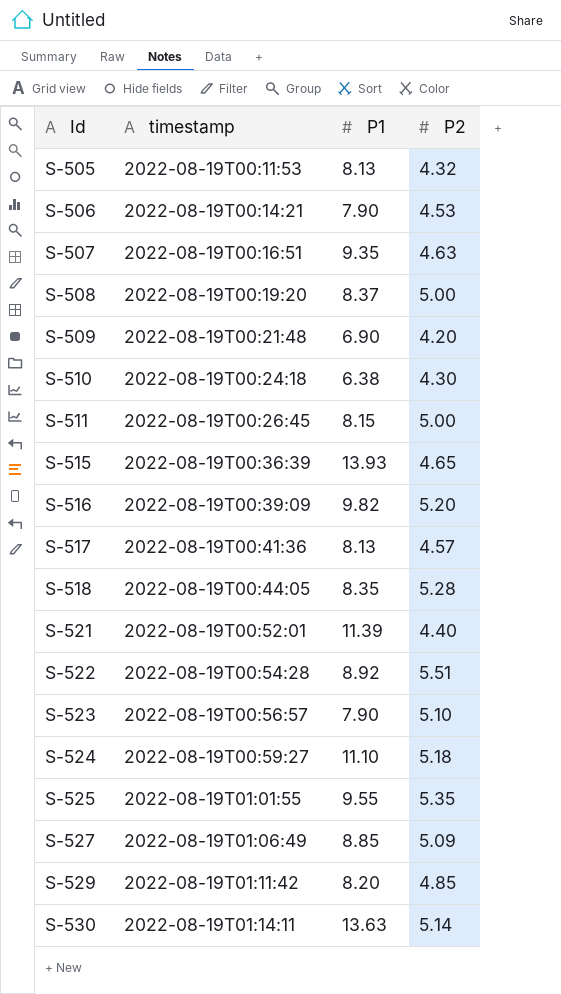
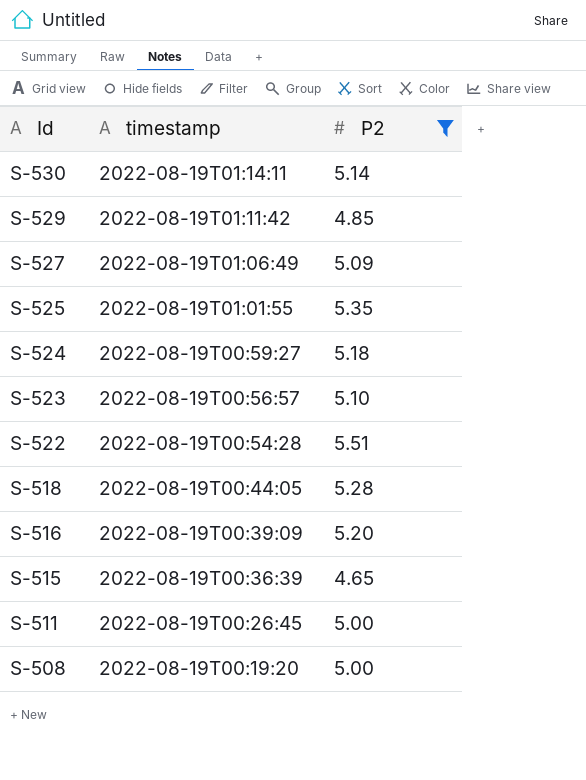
filter: none -> P2 >= 4.65
row order: Id ascending -> Id descending
column P1 | position: 3 -> none

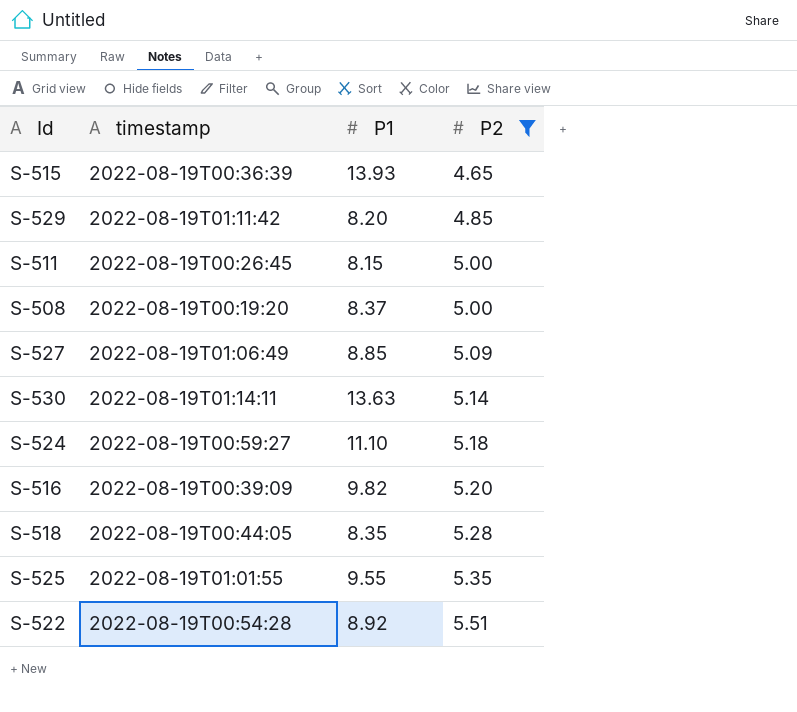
row order: Id descending -> P2 ascending
column P1 | position: none -> 3
row S-523: 2022-08-19T00:56:57 | 5.10 -> none

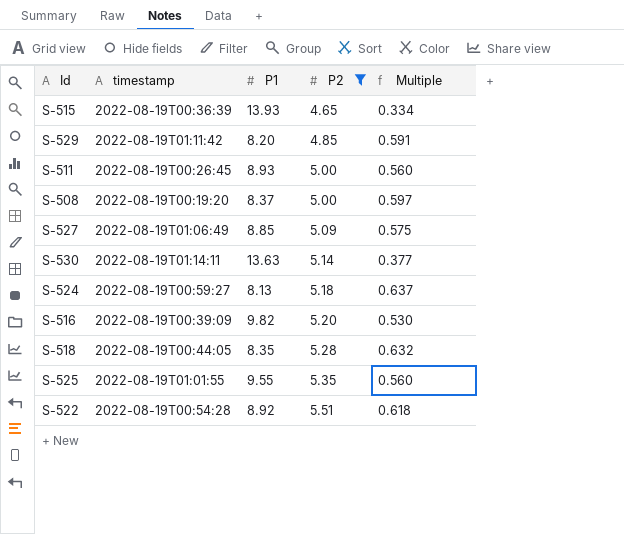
column Multiple | formula: none -> [P2] / [P1]
S-511 | P1: 8.15 -> 8.93
S-524 | P1: 11.10 -> 8.13

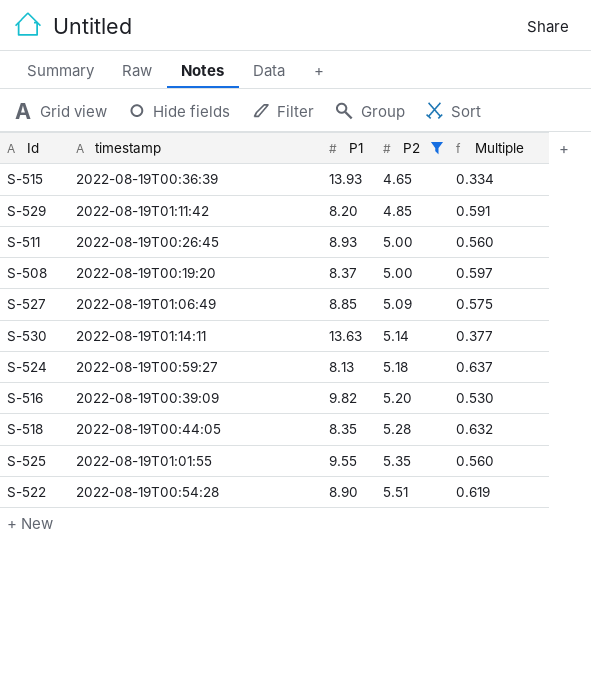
S-522 | P1: 8.92 -> 8.90
S-522 | Multiple: 0.618 -> 0.619

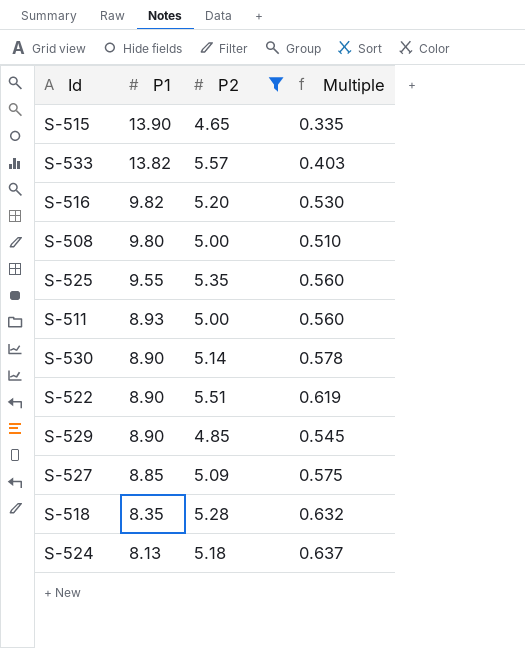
row order: P2 ascending -> P1 descending
column timestamp | position: 2 -> none
S-515 | P1: 13.93 -> 13.90
S-515 | Multiple: 0.334 -> 0.335
row S-533: none -> 13.82 | 5.57 | 0.403
S-508 | P1: 8.37 -> 9.80
S-508 | Multiple: 0.597 -> 0.510
S-530 | P1: 13.63 -> 8.90
S-530 | Multiple: 0.377 -> 0.578
S-529 | P1: 8.20 -> 8.90
S-529 | Multiple: 0.591 -> 0.545

